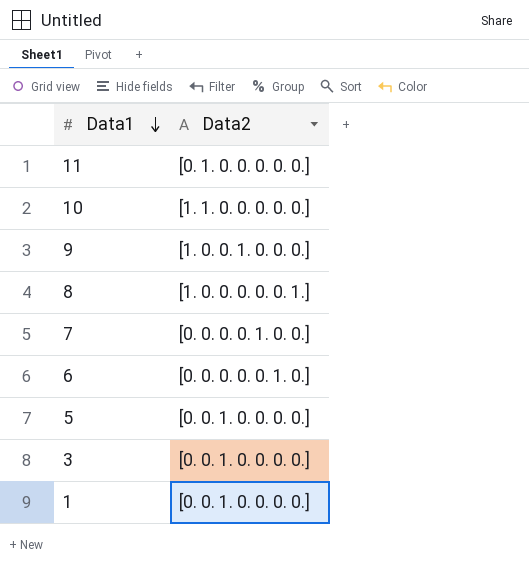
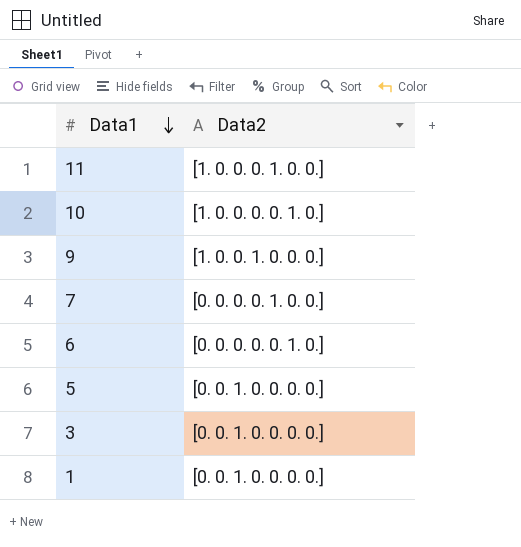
row 8: [1. 0. 0. 0. 0. 0. 1.] -> none
11 | Data2: [0. 1. 0. 0. 0. 0. 0.] -> [1. 0. 0. 0. 1. 0. 0.]
10 | Data2: [1. 1. 0. 0. 0. 0. 0.] -> [1. 0. 0. 0. 0. 1. 0.]

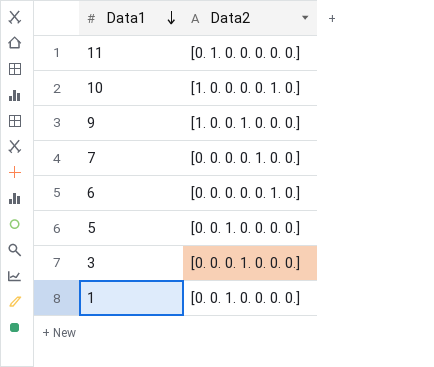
11 | Data2: [1. 0. 0. 0. 1. 0. 0.] -> [0. 1. 0. 0. 0. 0. 0.]
3 | Data2: [0. 0. 1. 0. 0. 0. 0.] -> [0. 0. 0. 1. 0. 0. 0.]

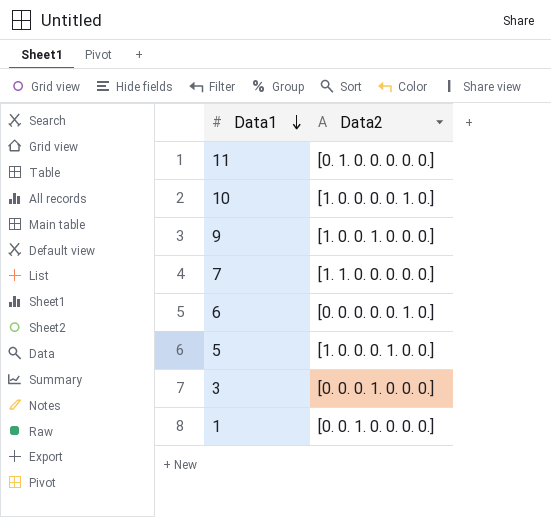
7 | Data2: [0. 0. 0. 0. 1. 0. 0.] -> [1. 1. 0. 0. 0. 0. 0.]
5 | Data2: [0. 0. 1. 0. 0. 0. 0.] -> [1. 0. 0. 0. 1. 0. 0.]

